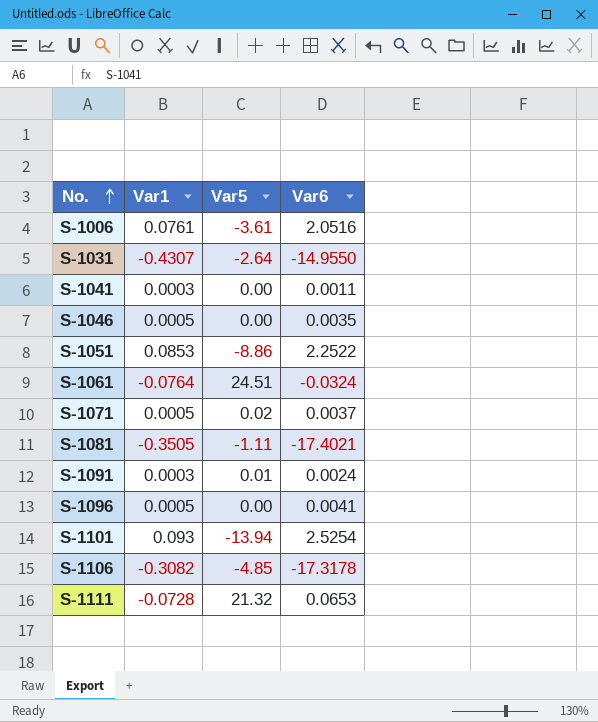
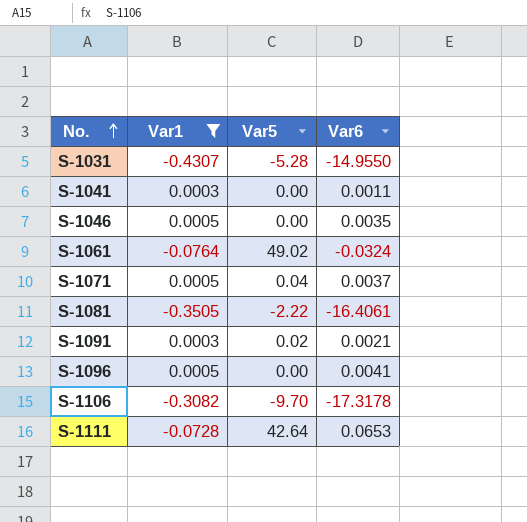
filter: none -> Var1 <= 0.0005
S-1031 | Var5: -2.64 -> -5.28
S-1061 | Var5: 24.51 -> 49.02
S-1071 | Var5: 0.02 -> 0.04
S-1081 | Var5: -1.11 -> -2.22
S-1081 | Var6: -17.4021 -> -16.4061
S-1091 | Var5: 0.01 -> 0.02
S-1091 | Var6: 0.0024 -> 0.0021
S-1106 | Var5: -4.85 -> -9.70
S-1111 | Var5: 21.32 -> 42.64

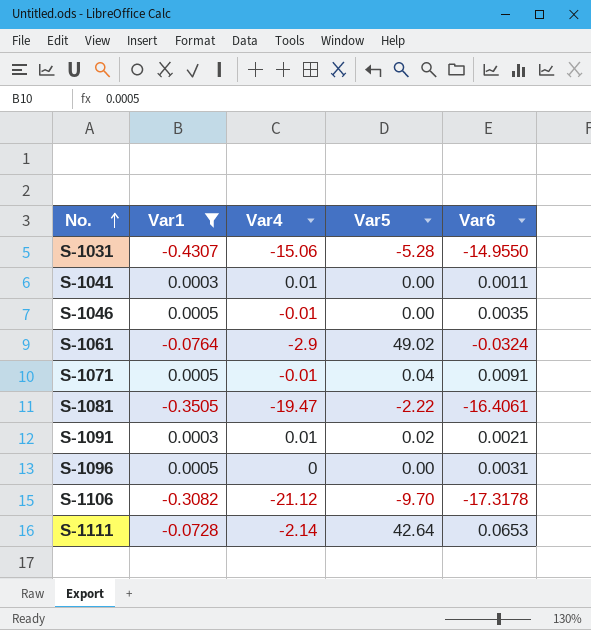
column Var4 | position: none -> 3
S-1071 | Var6: 0.0037 -> 0.0091
S-1096 | Var6: 0.0041 -> 0.0031

